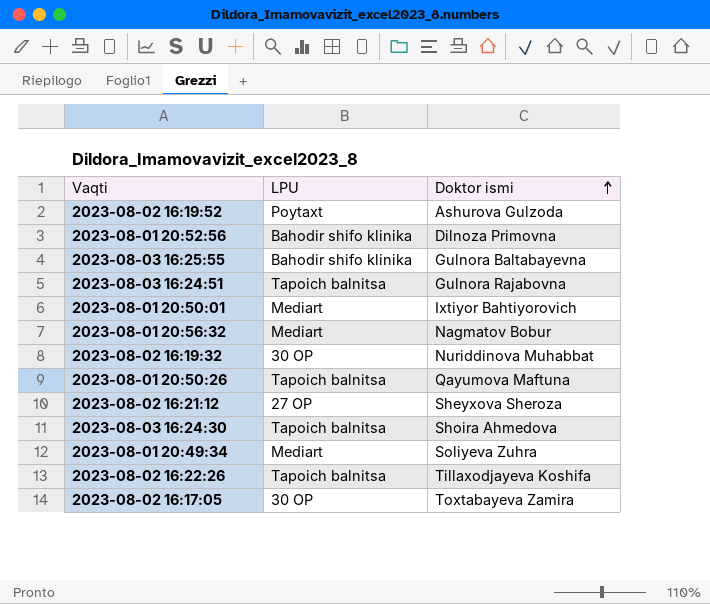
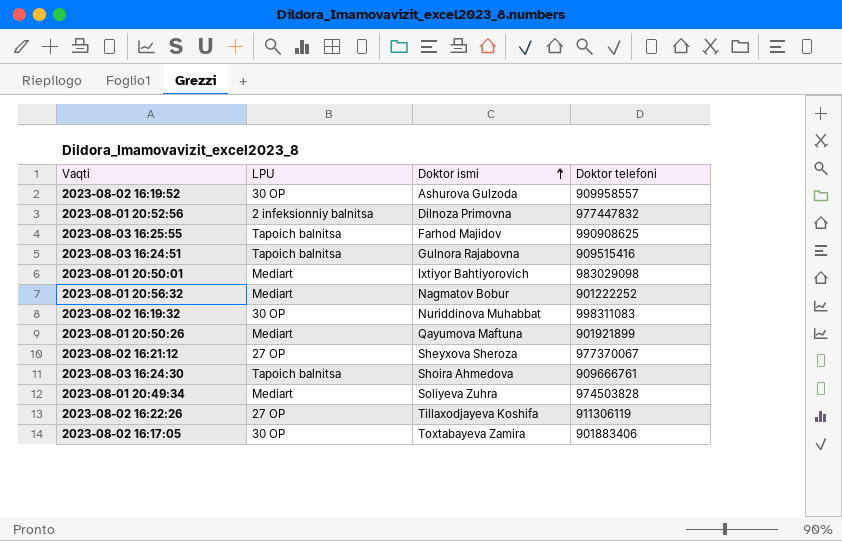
column Doktor telefoni | position: none -> 4
2023-08-02 16:19:52 | LPU: Poytaxt -> 30 OP
2023-08-01 20:52:56 | LPU: Bahodir shifo klinika -> 2 infeksionniy balnitsa
2023-08-03 16:25:55 | LPU: Bahodir shifo klinika -> Tapoich balnitsa
2023-08-03 16:25:55 | Doktor ismi: Gulnora Baltabayevna -> Farhod Majidov
2023-08-01 20:50:26 | LPU: Tapoich balnitsa -> Mediart
2023-08-02 16:22:26 | LPU: Tapoich balnitsa -> 27 OP

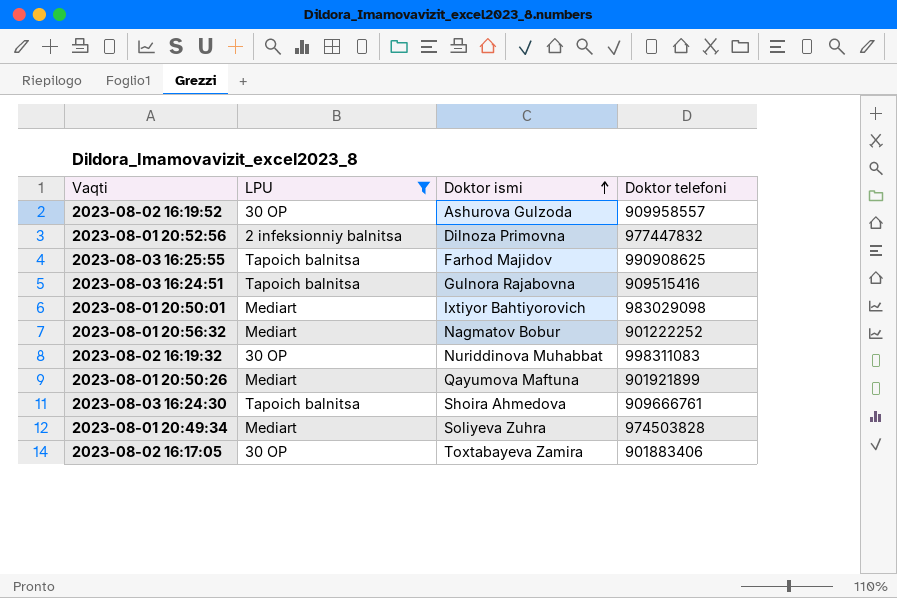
filter: none -> LPU != 27 OP

